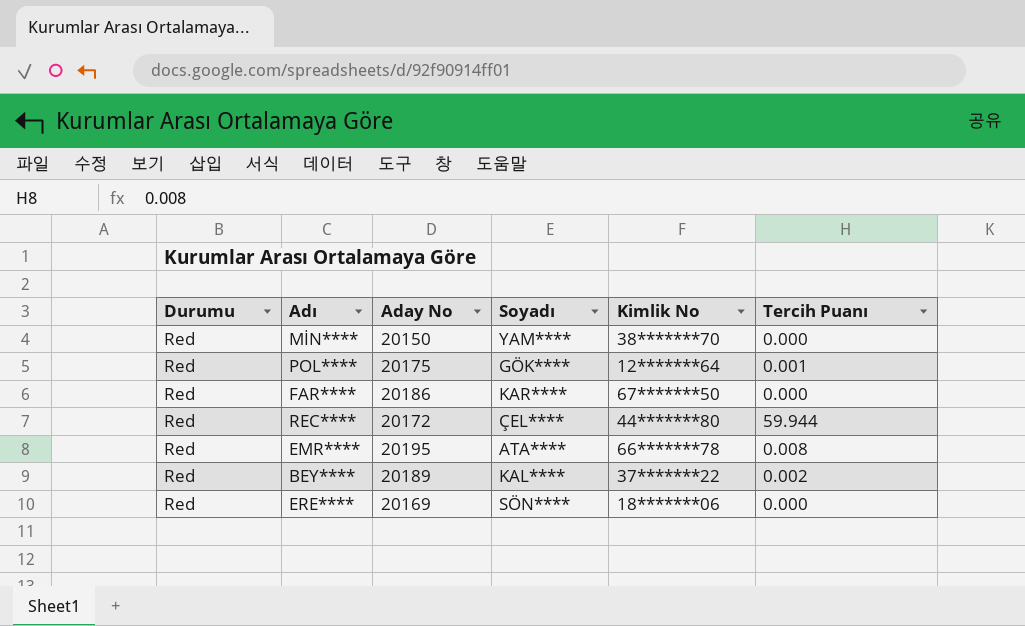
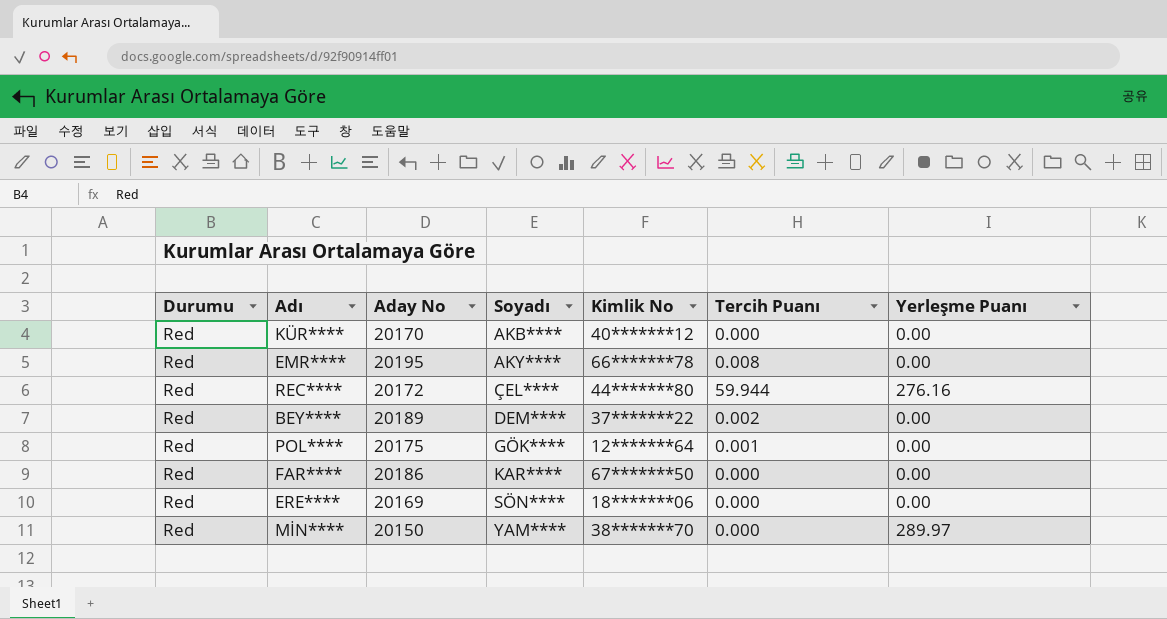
row order: none -> Soyadı ascending
column Yerleşme Puanı | position: none -> 7
row KÜR****: none -> Red | 20170 | AKB**** | 40*******12 | 0.000 | 0.00
EMR**** | Soyadı: ATA**** -> AKY****
BEY**** | Soyadı: KAL**** -> DEM****

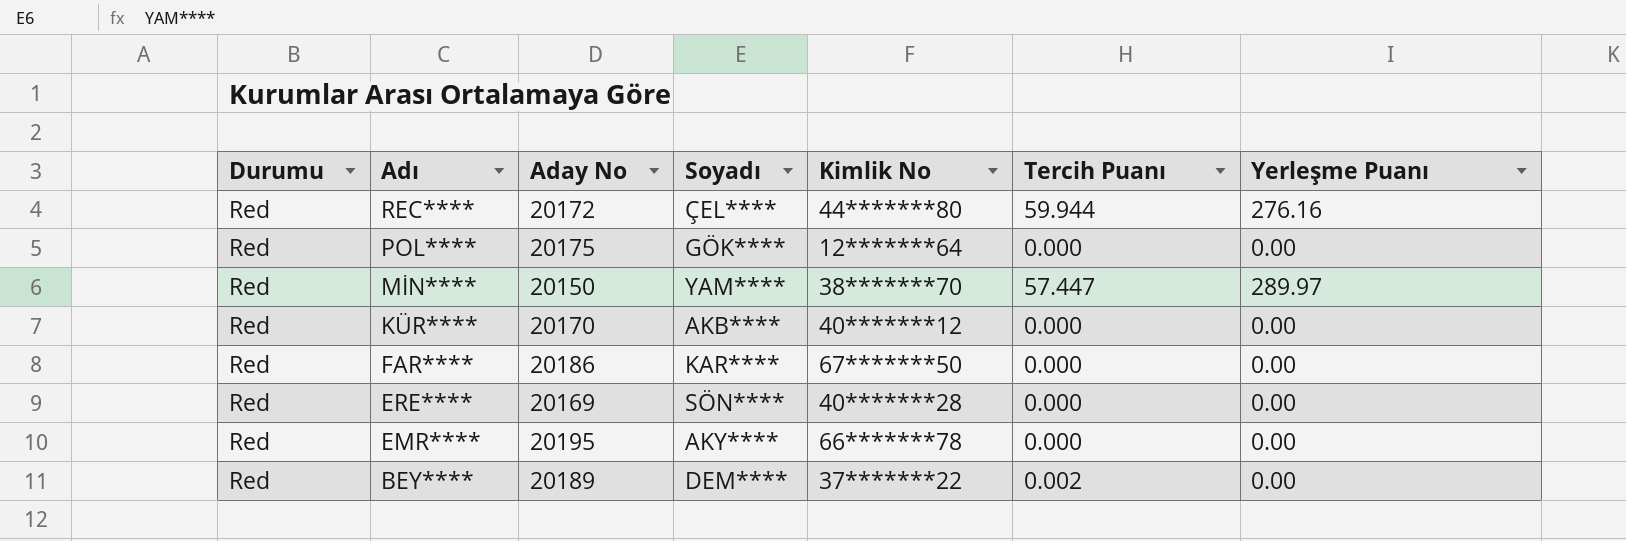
row order: Soyadı ascending -> Adı descending
POL**** | Tercih Puanı: 0.001 -> 0.000
MİN**** | Tercih Puanı: 0.000 -> 57.447
ERE**** | Kimlik No: 18*******06 -> 40*******28
EMR**** | Tercih Puanı: 0.008 -> 0.000

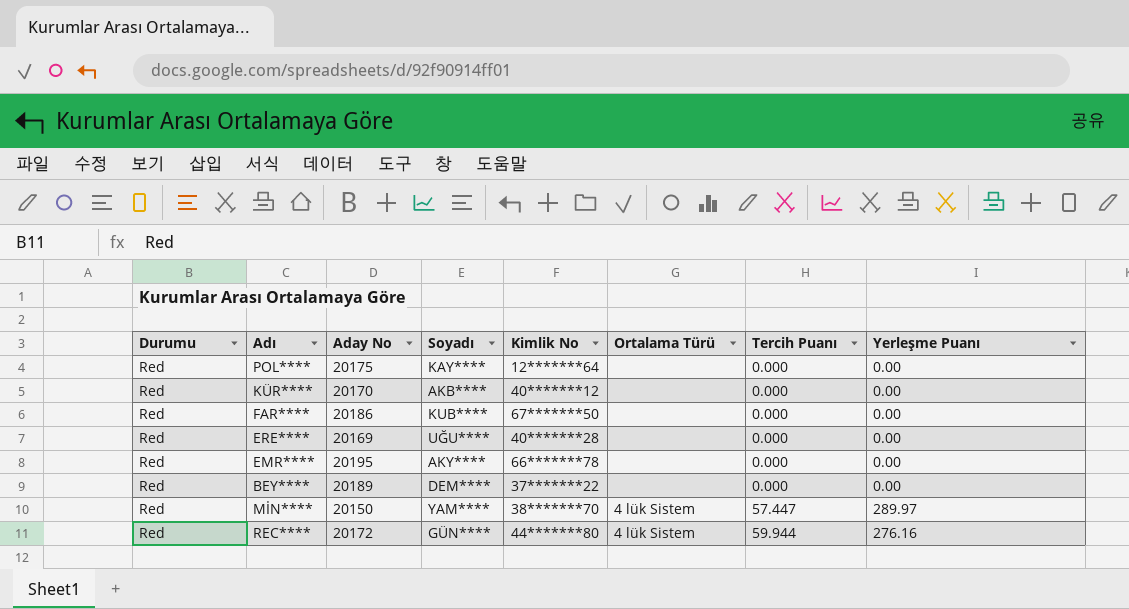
row order: Adı descending -> Tercih Puanı ascending
column Ortalama Türü | position: none -> 6
POL**** | Soyadı: GÖK**** -> KAY****
FAR**** | Soyadı: KAR**** -> KUB****
ERE**** | Soyadı: SÖN**** -> UĞU****
BEY**** | Tercih Puanı: 0.002 -> 0.000
REC**** | Soyadı: ÇEL**** -> GÜN****

